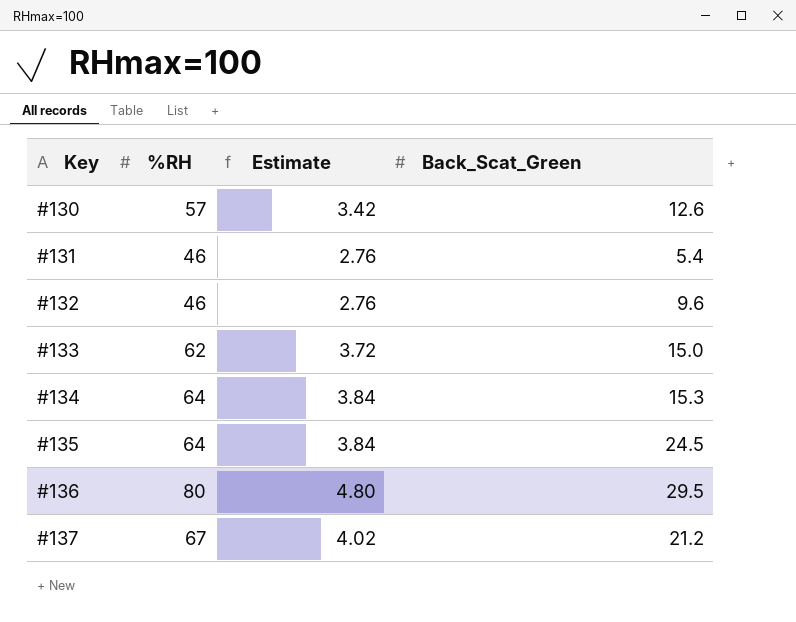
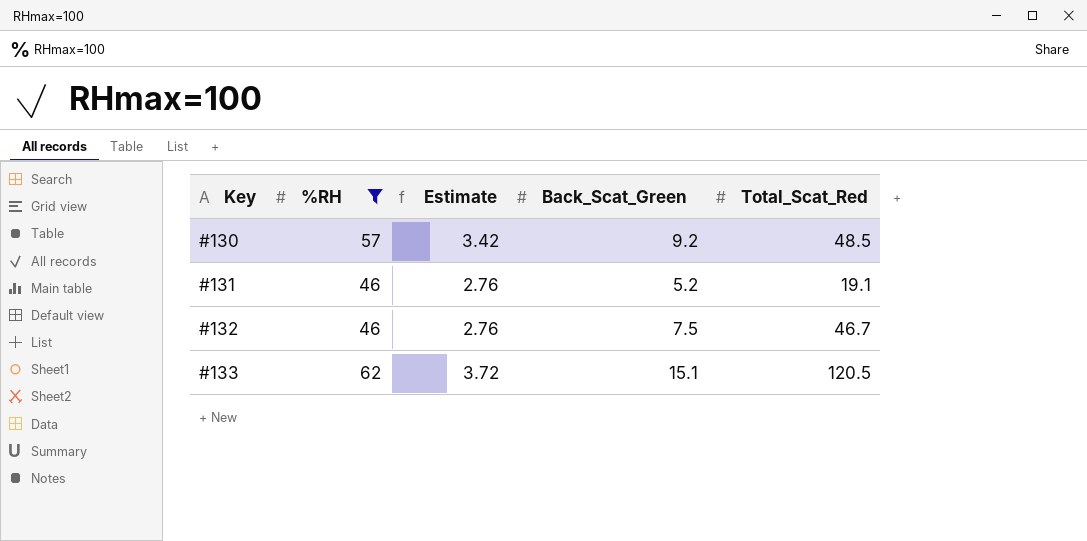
filter: none -> %RH <= 62
column Total_Scat_Red | position: none -> 5
#130 | Back_Scat_Green: 12.6 -> 9.2
#131 | Back_Scat_Green: 5.4 -> 5.2
#132 | Back_Scat_Green: 9.6 -> 7.5
#133 | Back_Scat_Green: 15.0 -> 15.1

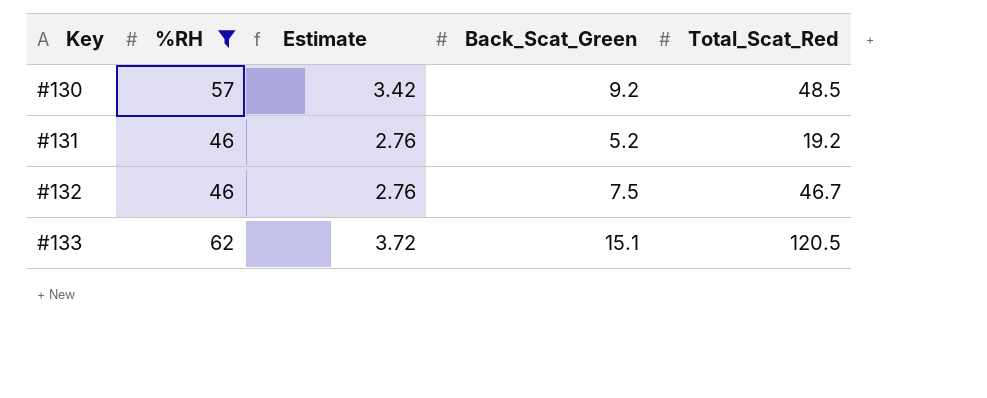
#131 | Total_Scat_Red: 19.1 -> 19.2

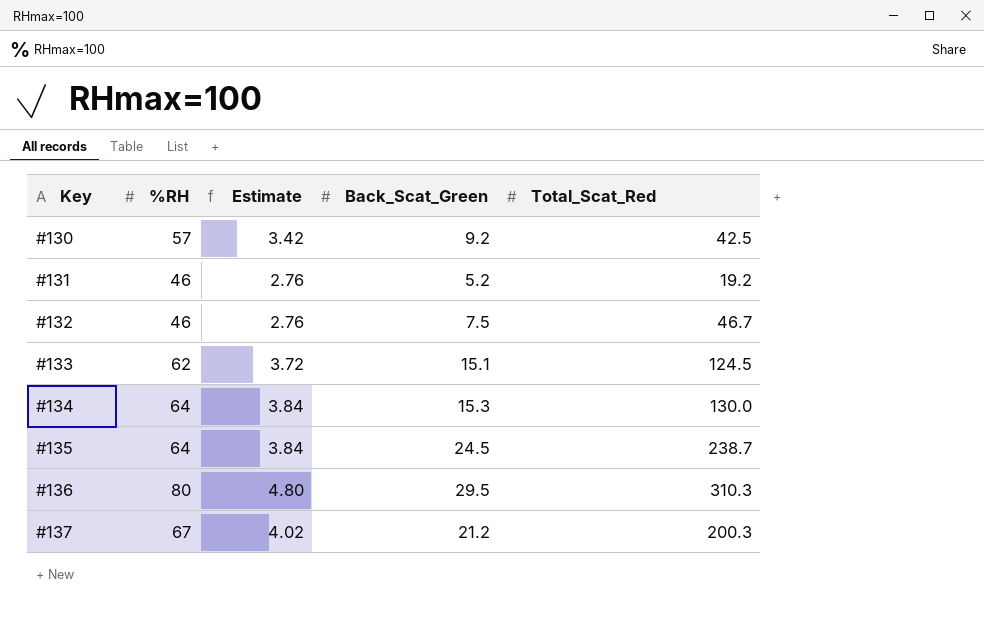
filter: %RH <= 62 -> none
#130 | Total_Scat_Red: 48.5 -> 42.5
#133 | Total_Scat_Red: 120.5 -> 124.5

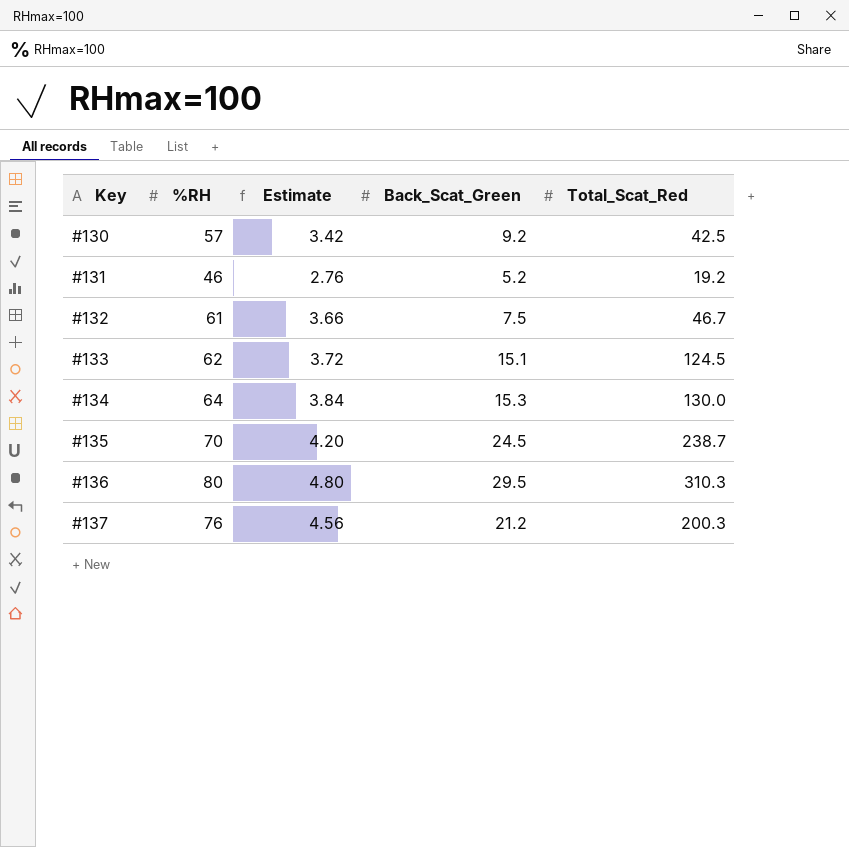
#132 | %RH: 46 -> 61
#132 | Estimate: 2.76 -> 3.66
#135 | %RH: 64 -> 70
#135 | Estimate: 3.84 -> 4.20
#137 | %RH: 67 -> 76
#137 | Estimate: 4.02 -> 4.56

